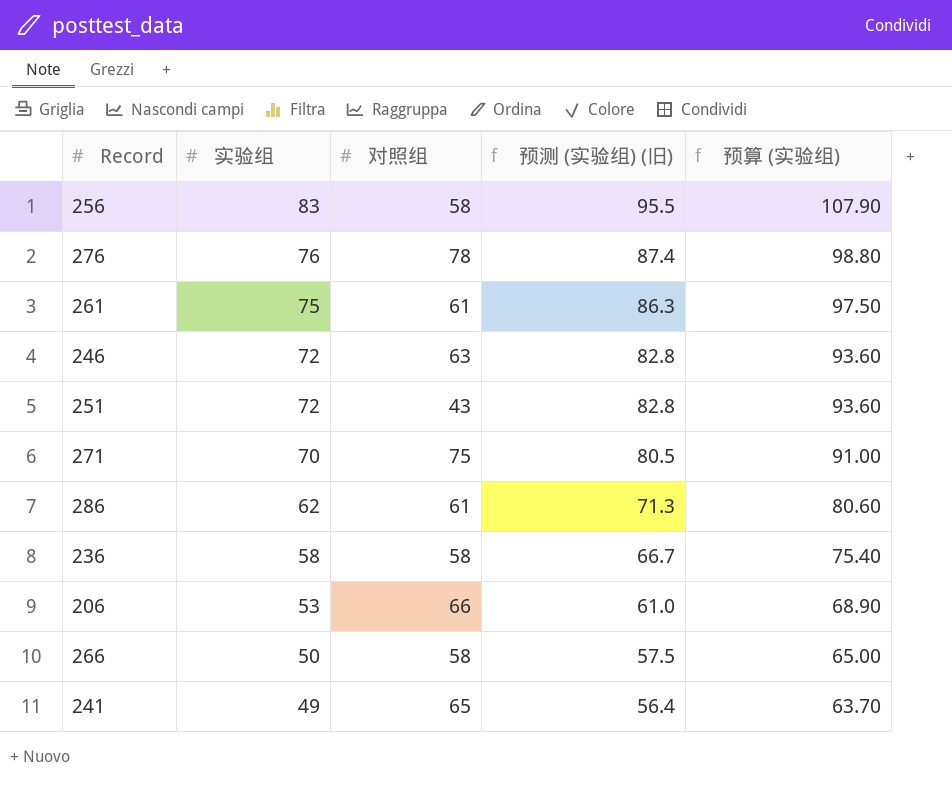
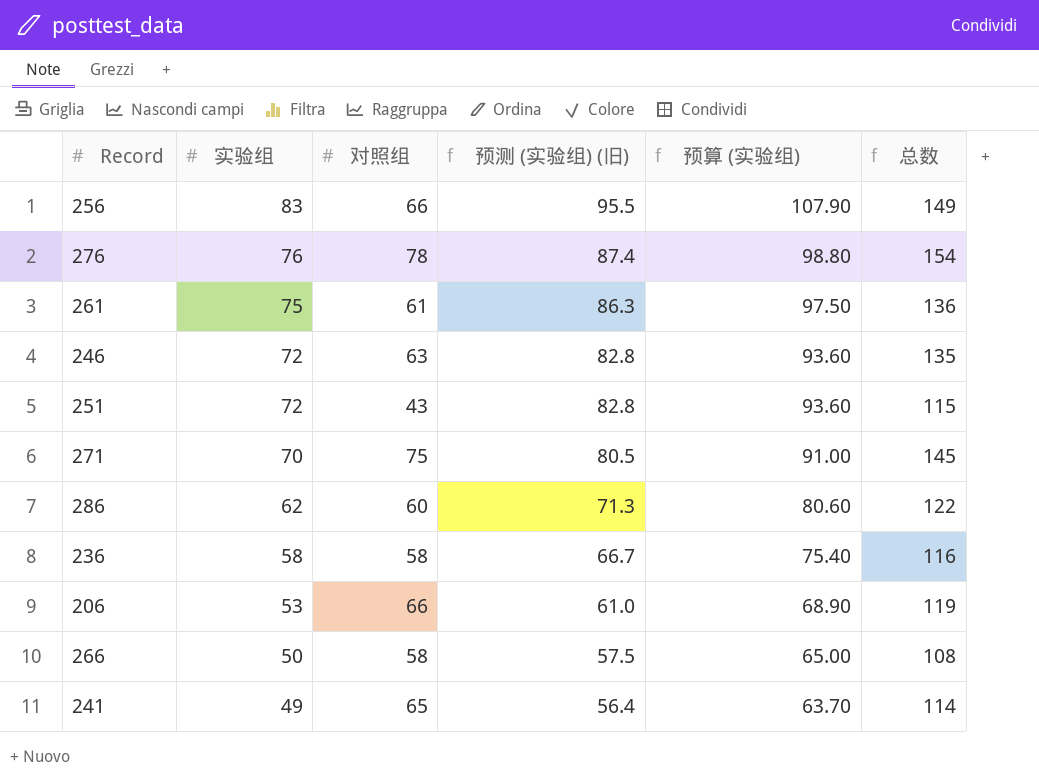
column 总数 | formula: none -> [实验组] + [对照组]
256 | 对照组: 58 -> 66
286 | 对照组: 61 -> 60

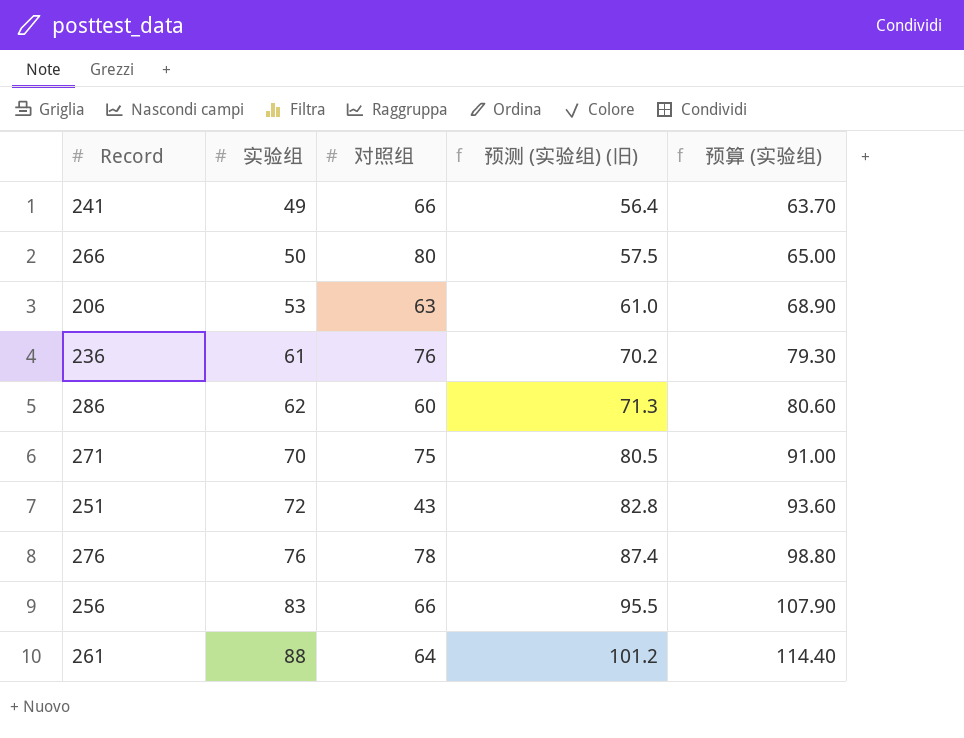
row order: 实验组 descending -> 实验组 ascending
column 总数 | formula: [实验组] + [对照组] -> none
row 246: 72 | 63 | 82.8 | 93.60 | 135 -> none
241 | 对照组: 65 -> 66
266 | 对照组: 58 -> 80
206 | 对照组: 66 -> 63
236 | 实验组: 58 -> 61
236 | 对照组: 58 -> 76
236 | 预测 (实验组) (旧): 66.7 -> 70.2
236 | 预算 (实验组): 75.40 -> 79.30
261 | 实验组: 75 -> 88
261 | 对照组: 61 -> 64
261 | 预测 (实验组) (旧): 86.3 -> 101.2
261 | 预算 (实验组): 97.50 -> 114.40

